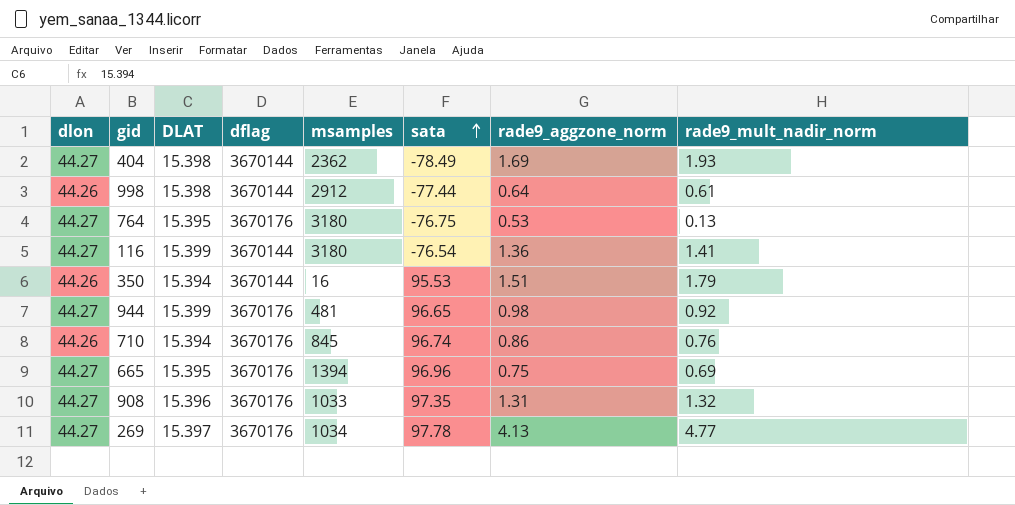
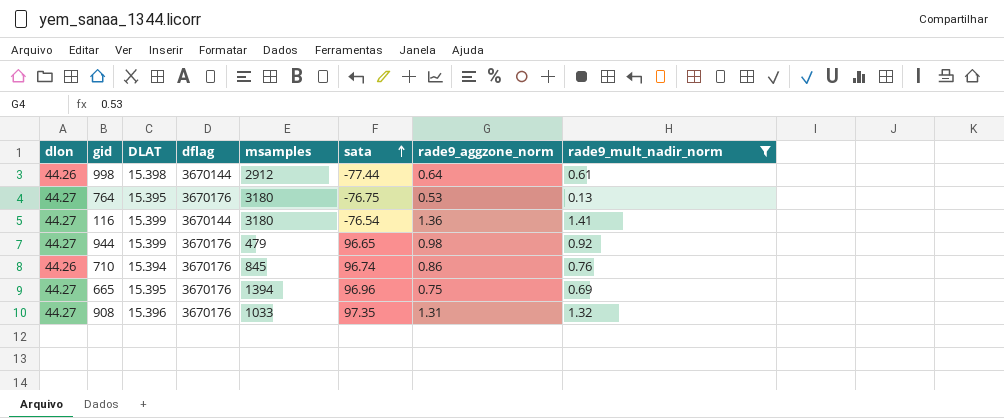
filter: none -> rade9_mult_nadir_norm <= 1.41
944 | msamples: 481 -> 479

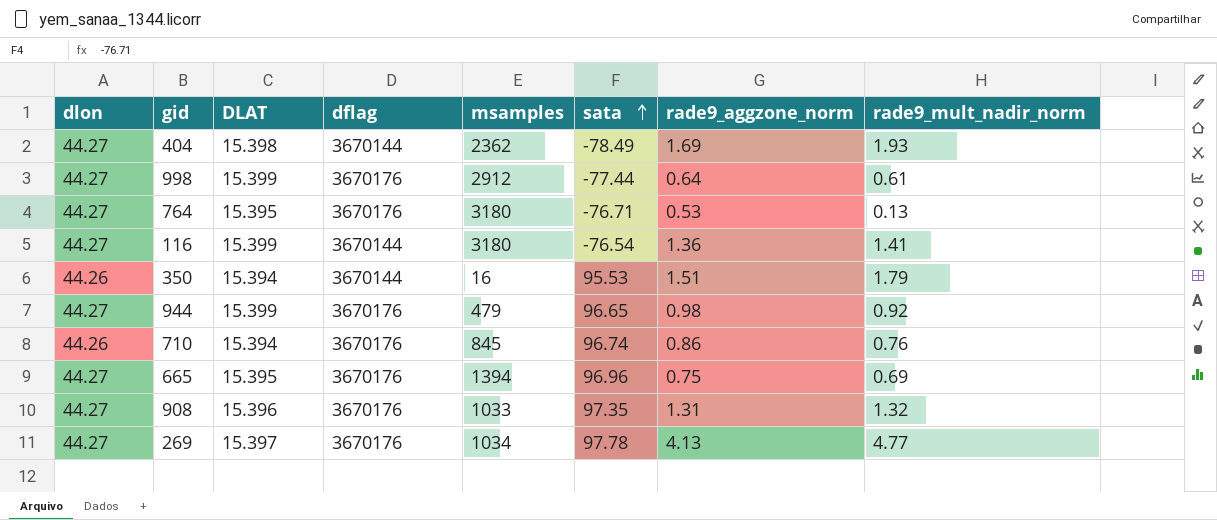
filter: rade9_mult_nadir_norm <= 1.41 -> none
998 | dlon: 44.26 -> 44.27
998 | DLAT: 15.398 -> 15.399
998 | dflag: 3670144 -> 3670176
764 | sata: -76.75 -> -76.71

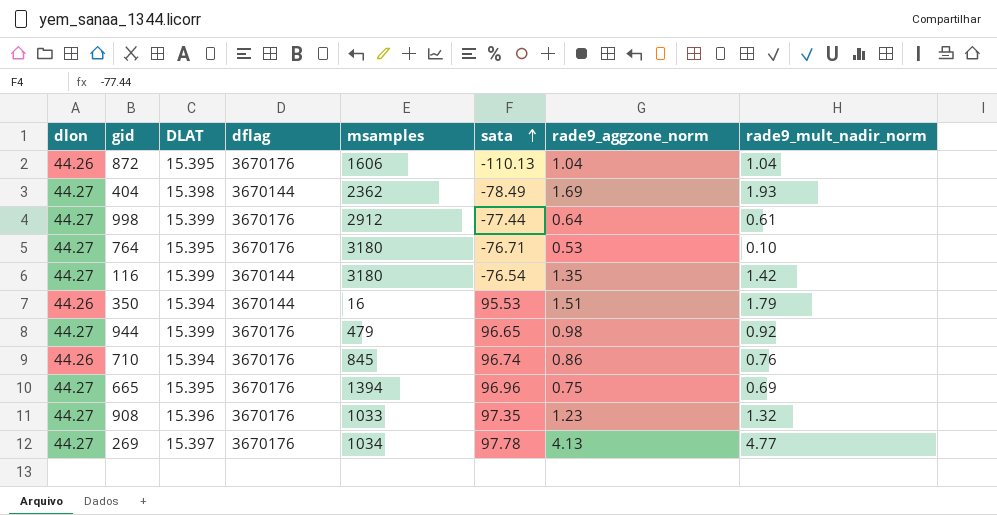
row 872: none -> 44.26 | 15.395 | 3670176 | 1606 | -110.13 | 1.04 | 1.04
764 | rade9_mult_nadir_norm: 0.13 -> 0.10
116 | rade9_aggzone_norm: 1.36 -> 1.35
116 | rade9_mult_nadir_norm: 1.41 -> 1.42
908 | rade9_aggzone_norm: 1.31 -> 1.23

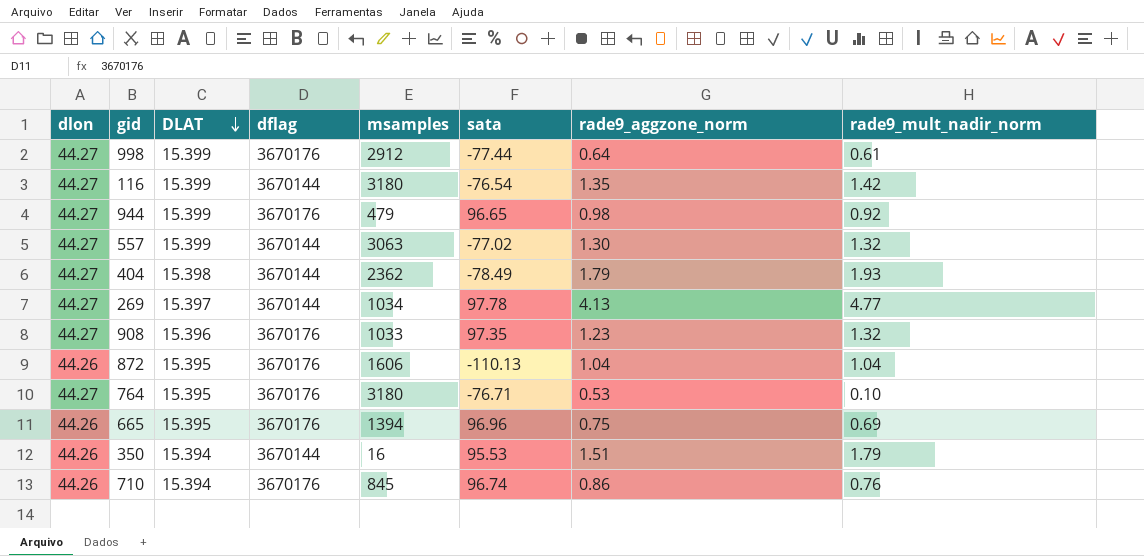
row order: sata ascending -> DLAT descending
row 557: none -> 44.27 | 15.399 | 3670144 | 3063 | -77.02 | 1.30 | 1.32
404 | rade9_aggzone_norm: 1.69 -> 1.79
269 | dflag: 3670176 -> 3670144
665 | dlon: 44.27 -> 44.26

